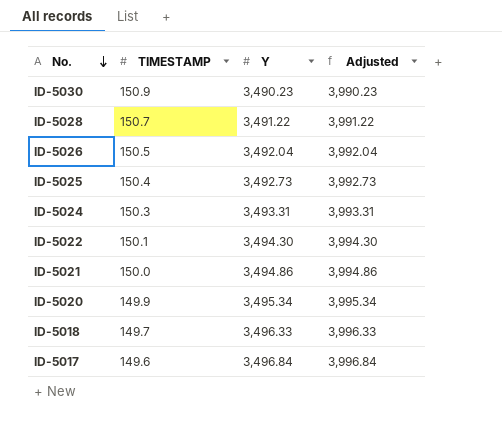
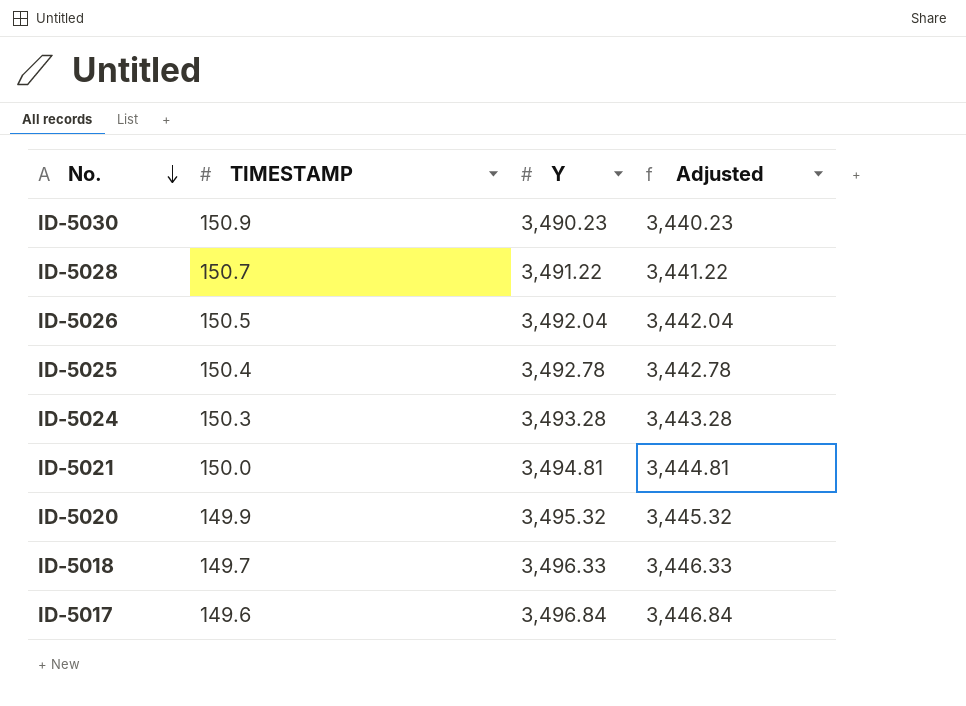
column Adjusted | formula: [Y] + 500 -> [Y] - 50
row ID-5022: 150.1 | 3,494.30 | 3,994.30 -> none
ID-5025 | Y: 3,492.73 -> 3,492.78
ID-5024 | Y: 3,493.31 -> 3,493.28
ID-5021 | Y: 3,494.86 -> 3,494.81
ID-5020 | Y: 3,495.34 -> 3,495.32

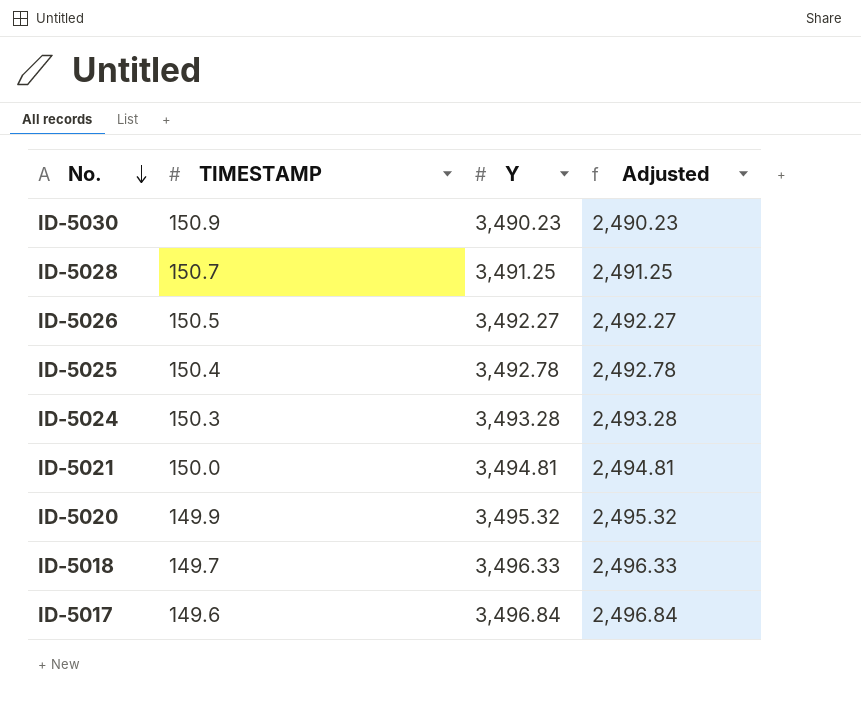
column Adjusted | formula: [Y] - 50 -> [Y] - 1000
ID-5028 | Y: 3,491.22 -> 3,491.25
ID-5026 | Y: 3,492.04 -> 3,492.27

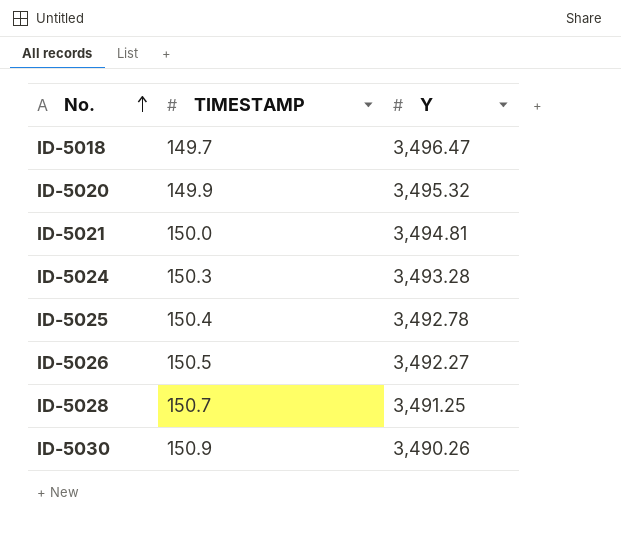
row order: No. descending -> No. ascending
column Adjusted | formula: [Y] - 1000 -> none
row ID-5017: 149.6 | 3,496.84 | 2,496.84 -> none
ID-5018 | Y: 3,496.33 -> 3,496.47
ID-5030 | Y: 3,490.23 -> 3,490.26

